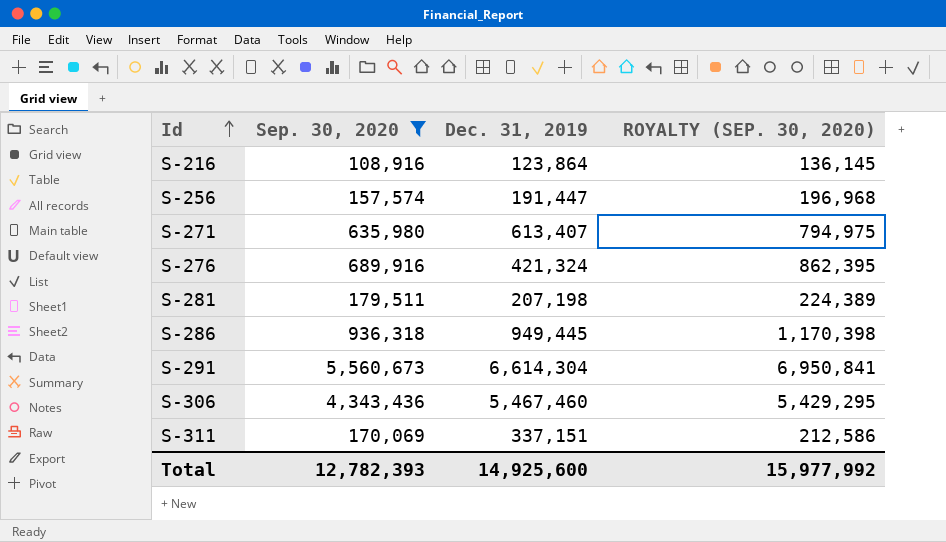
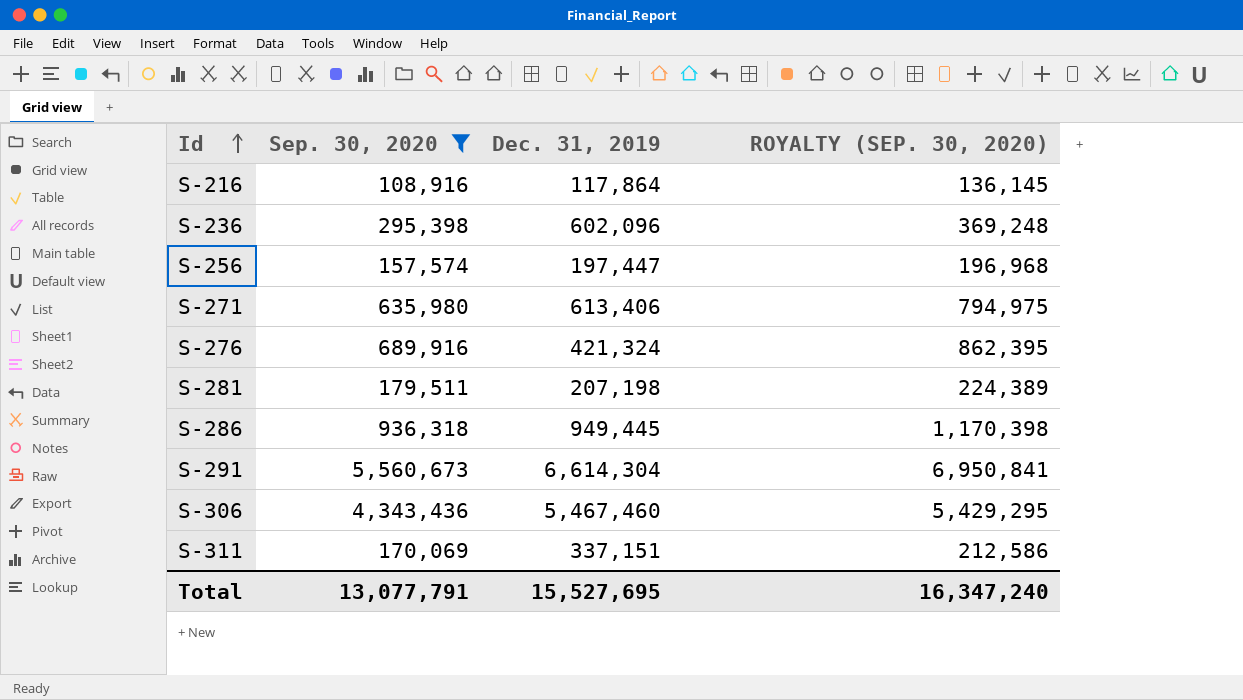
S-216 | Dec. 31, 2019: 123,864 -> 117,864
row S-236: none -> 295,398 | 602,096 | 369,248
S-256 | Dec. 31, 2019: 191,447 -> 197,447
S-271 | Dec. 31, 2019: 613,407 -> 613,406
Total | Sep. 30, 2020: 12,782,393 -> 13,077,791
Total | Dec. 31, 2019: 14,925,600 -> 15,527,695
Total | ROYALTY (SEP. 30, 2020): 15,977,992 -> 16,347,240

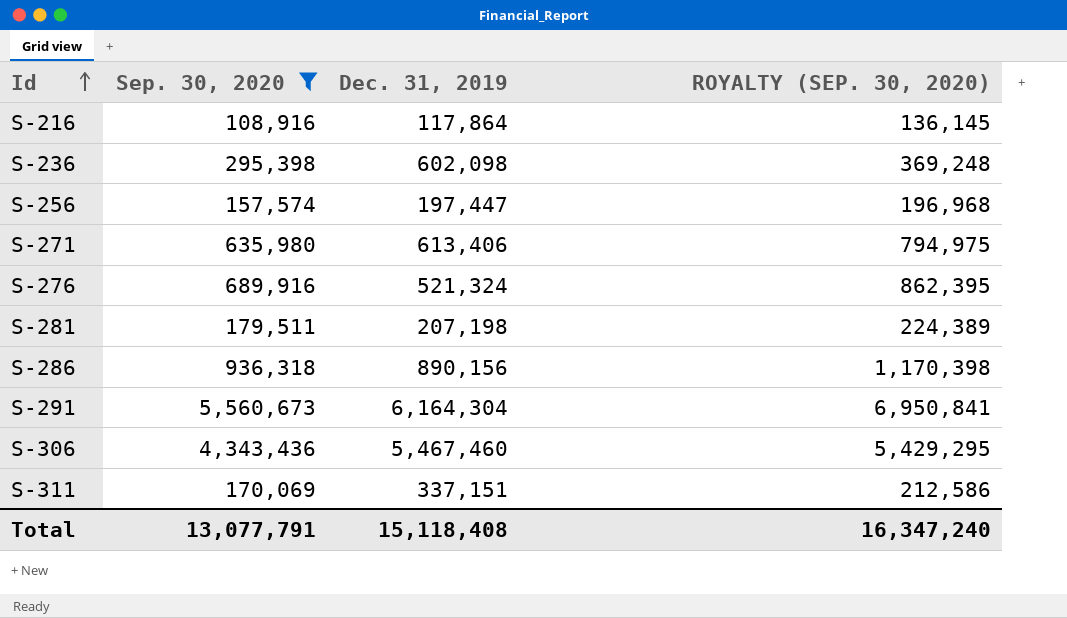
S-236 | Dec. 31, 2019: 602,096 -> 602,098
S-276 | Dec. 31, 2019: 421,324 -> 521,324
S-286 | Dec. 31, 2019: 949,445 -> 890,156
S-291 | Dec. 31, 2019: 6,614,304 -> 6,164,304
Total | Dec. 31, 2019: 15,527,695 -> 15,118,408

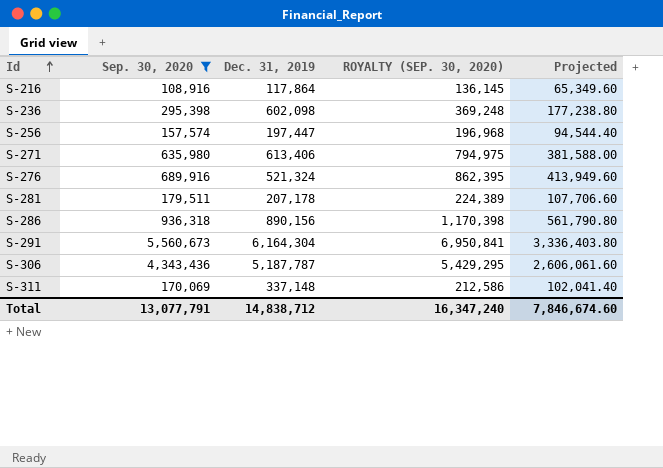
column Projected | formula: none -> [Sep. 30, 2020] * 0.6
S-281 | Dec. 31, 2019: 207,198 -> 207,178
S-306 | Dec. 31, 2019: 5,467,460 -> 5,187,787
S-311 | Dec. 31, 2019: 337,151 -> 337,148
Total | Dec. 31, 2019: 15,118,408 -> 14,838,712

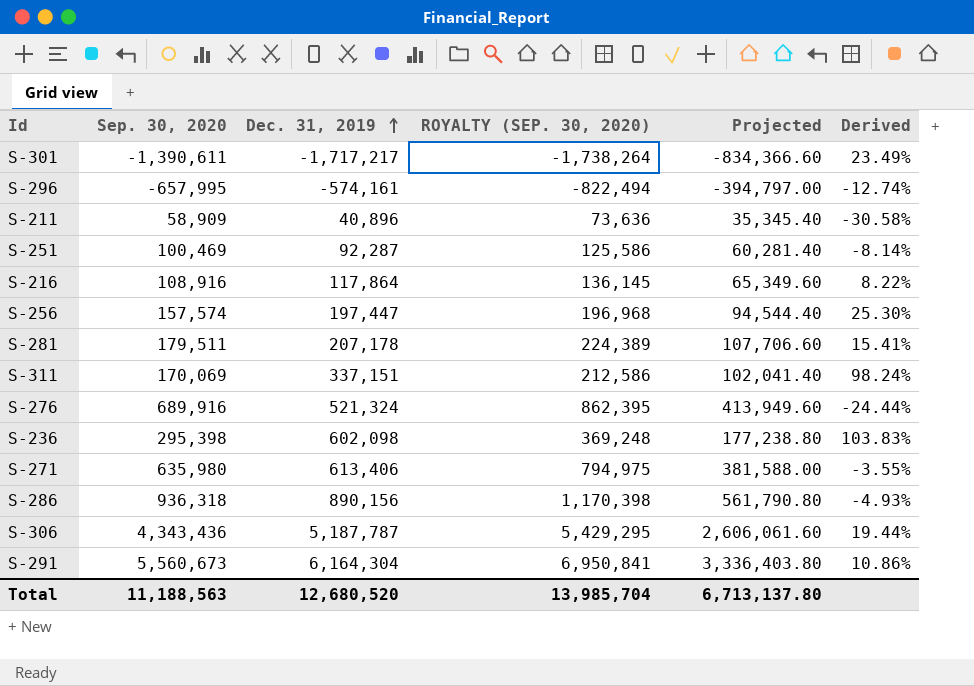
filter: Sep. 30, 2020 >= 108,916 -> none
row order: Id ascending -> Dec. 31, 2019 ascending
column Derived | formula: none -> ([Dec. 31, 2019] - [Sep. 30, 2020]) / [Sep. 30, 2020]
S-311 | Dec. 31, 2019: 337,148 -> 337,151
Total | Sep. 30, 2020: 13,077,791 -> 11,188,563
Total | Dec. 31, 2019: 14,838,712 -> 12,680,520
Total | ROYALTY (SEP. 30, 2020): 16,347,240 -> 13,985,704
Total | Projected: 7,846,674.60 -> 6,713,137.80

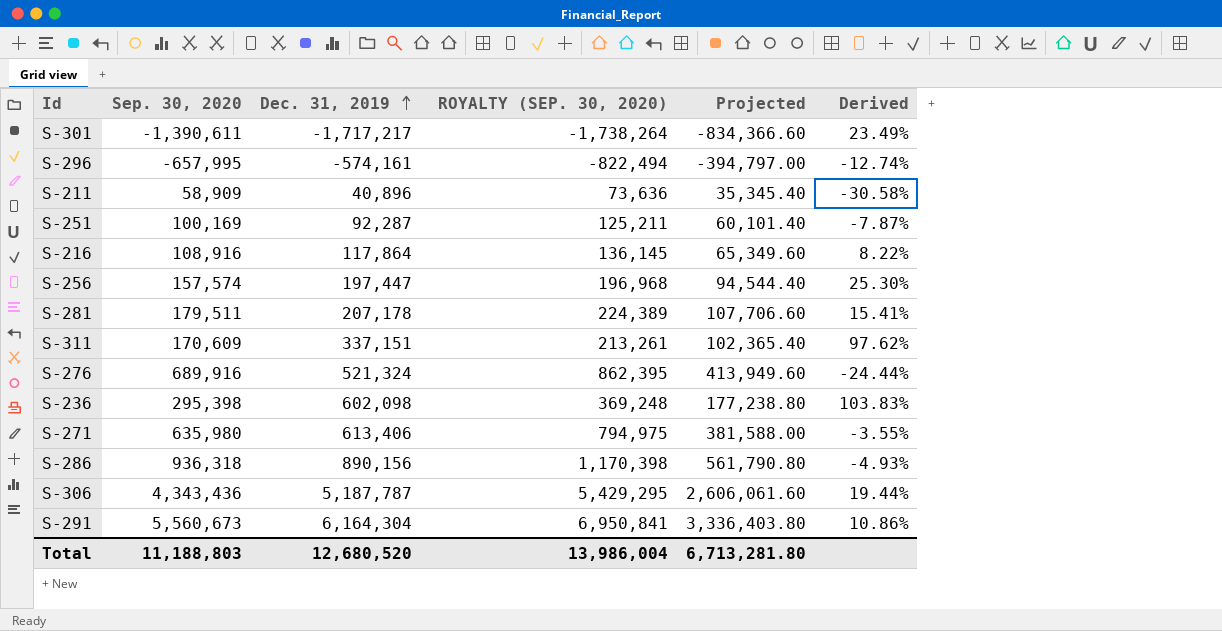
S-251 | Sep. 30, 2020: 100,469 -> 100,169
S-251 | ROYALTY (SEP. 30, 2020): 125,586 -> 125,211
S-251 | Projected: 60,281.40 -> 60,101.40
S-251 | Derived: -8.14% -> -7.87%
S-311 | Sep. 30, 2020: 170,069 -> 170,609
S-311 | ROYALTY (SEP. 30, 2020): 212,586 -> 213,261
S-311 | Projected: 102,041.40 -> 102,365.40
S-311 | Derived: 98.24% -> 97.62%
Total | Sep. 30, 2020: 11,188,563 -> 11,188,803
Total | ROYALTY (SEP. 30, 2020): 13,985,704 -> 13,986,004
Total | Projected: 6,713,137.80 -> 6,713,281.80

